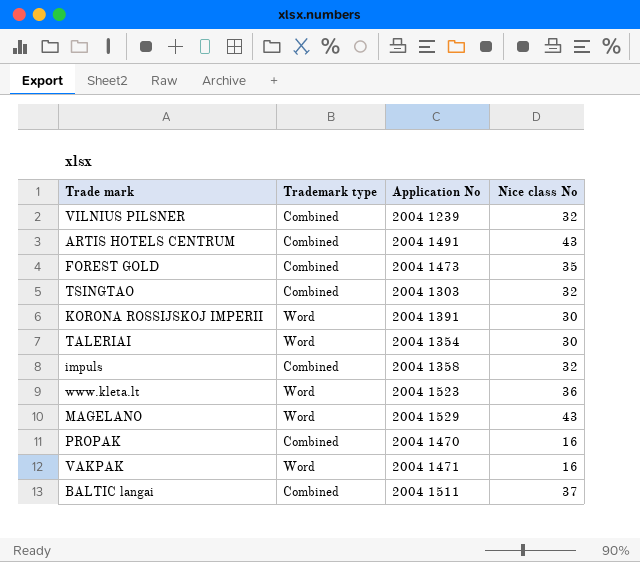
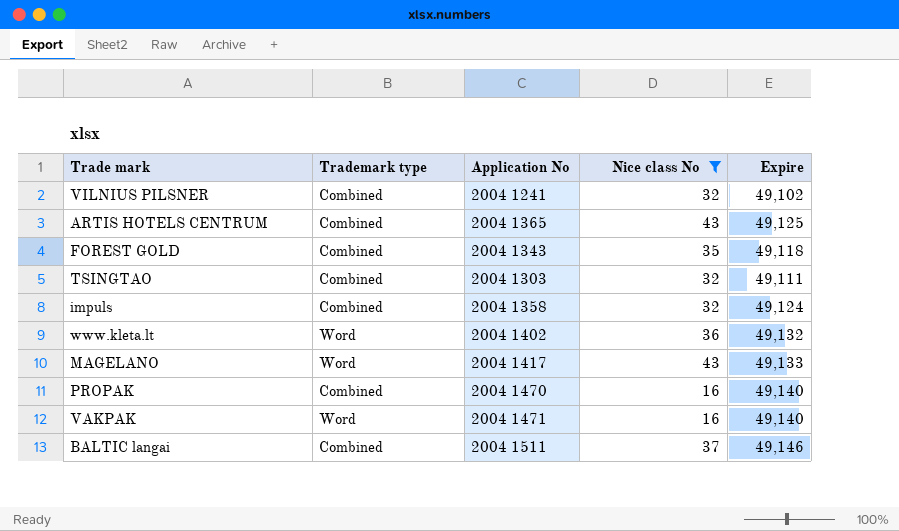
filter: none -> Nice class No != 30
column Expire | position: none -> 5
VILNIUS PILSNER | Application No: 2004 1239 -> 2004 1241
ARTIS HOTELS CENTRUM | Application No: 2004 1491 -> 2004 1365
FOREST GOLD | Application No: 2004 1473 -> 2004 1343
www.kleta.lt | Application No: 2004 1523 -> 2004 1402
MAGELANO | Application No: 2004 1529 -> 2004 1417

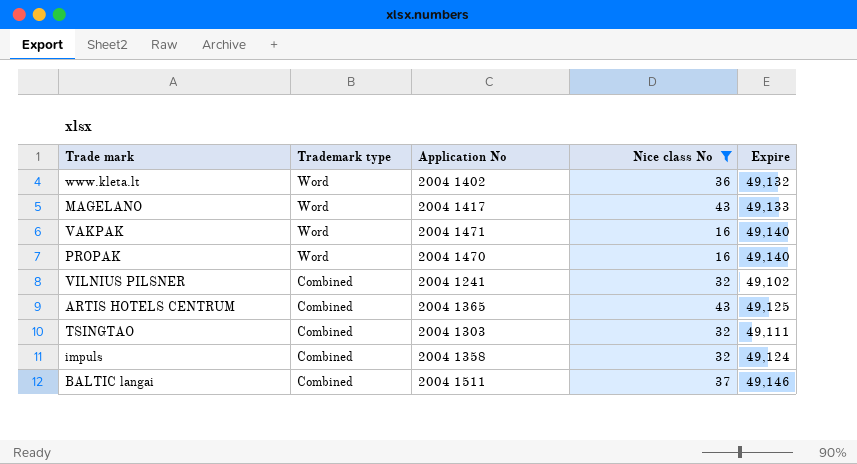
row order: none -> Trademark type descending
row FOREST GOLD: Combined | 2004 1343 | 35 | 49,118 -> none
PROPAK | Trademark type: Combined -> Word

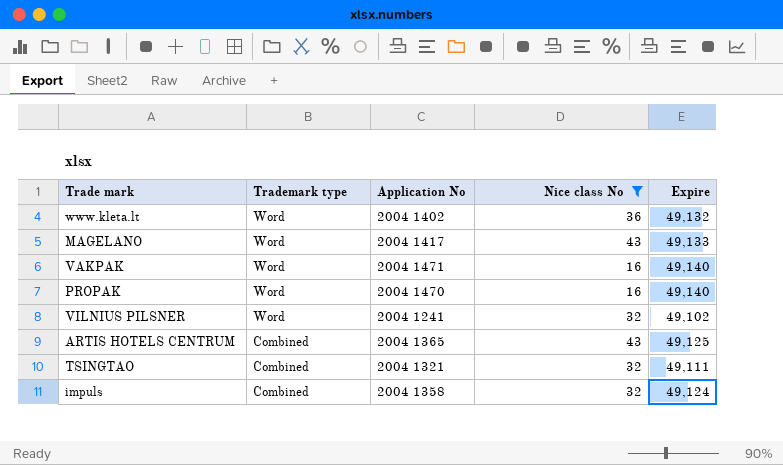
row BALTIC langai: Combined | 2004 1511 | 37 | 49,146 -> none
VILNIUS PILSNER | Trademark type: Combined -> Word
TSINGTAO | Application No: 2004 1303 -> 2004 1321

